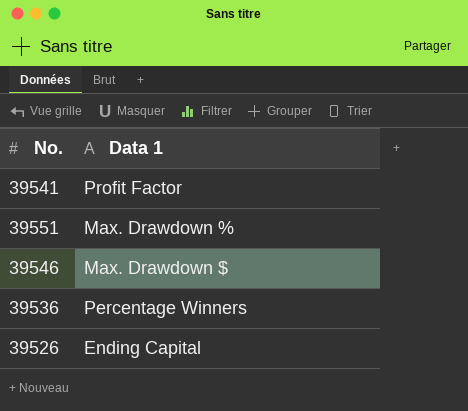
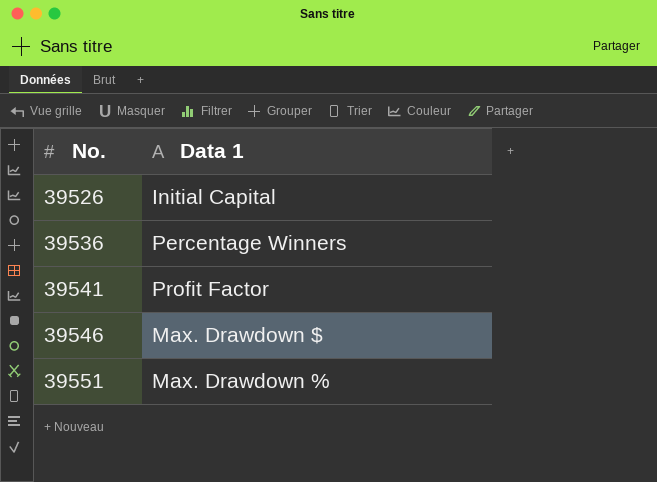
row order: none -> No. ascending
39526 | Data 1: Ending Capital -> Initial Capital

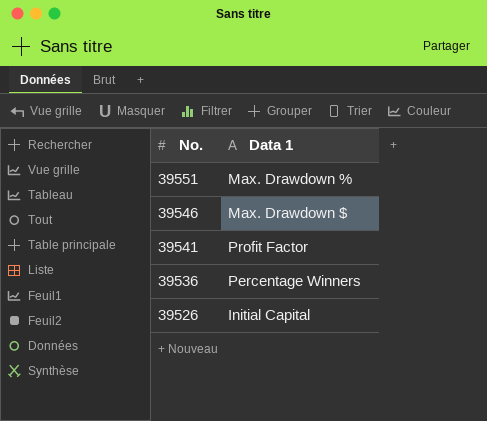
row order: No. ascending -> No. descending

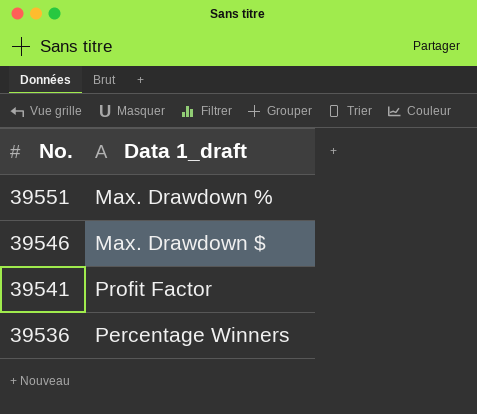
column name: Data 1 -> Data 1_draft
row 39526: Initial Capital -> none

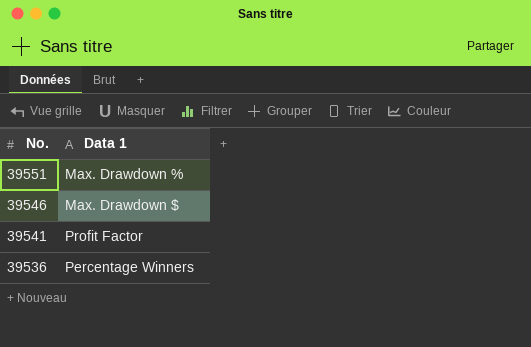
column name: Data 1_draft -> Data 1

